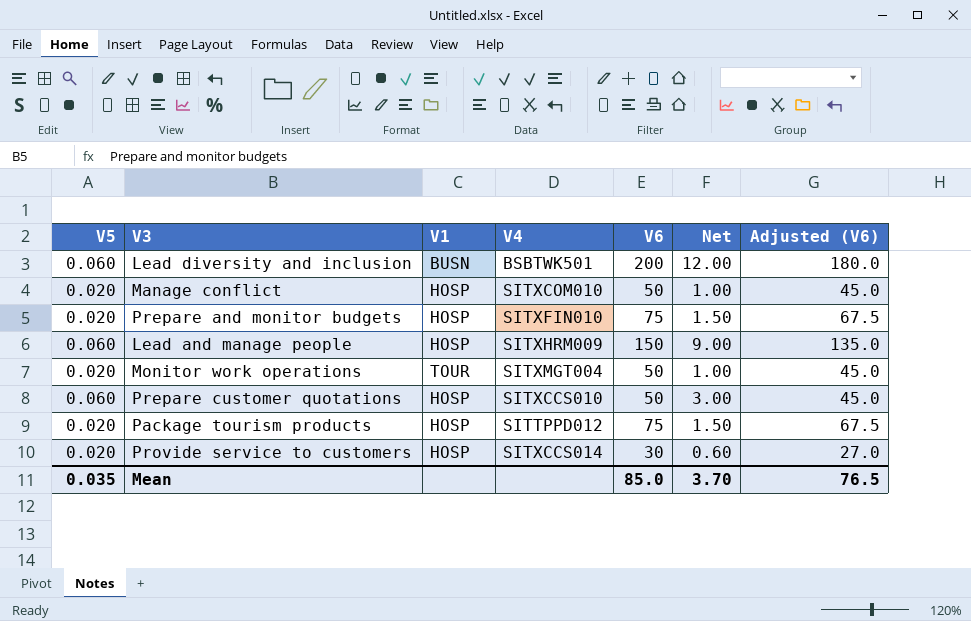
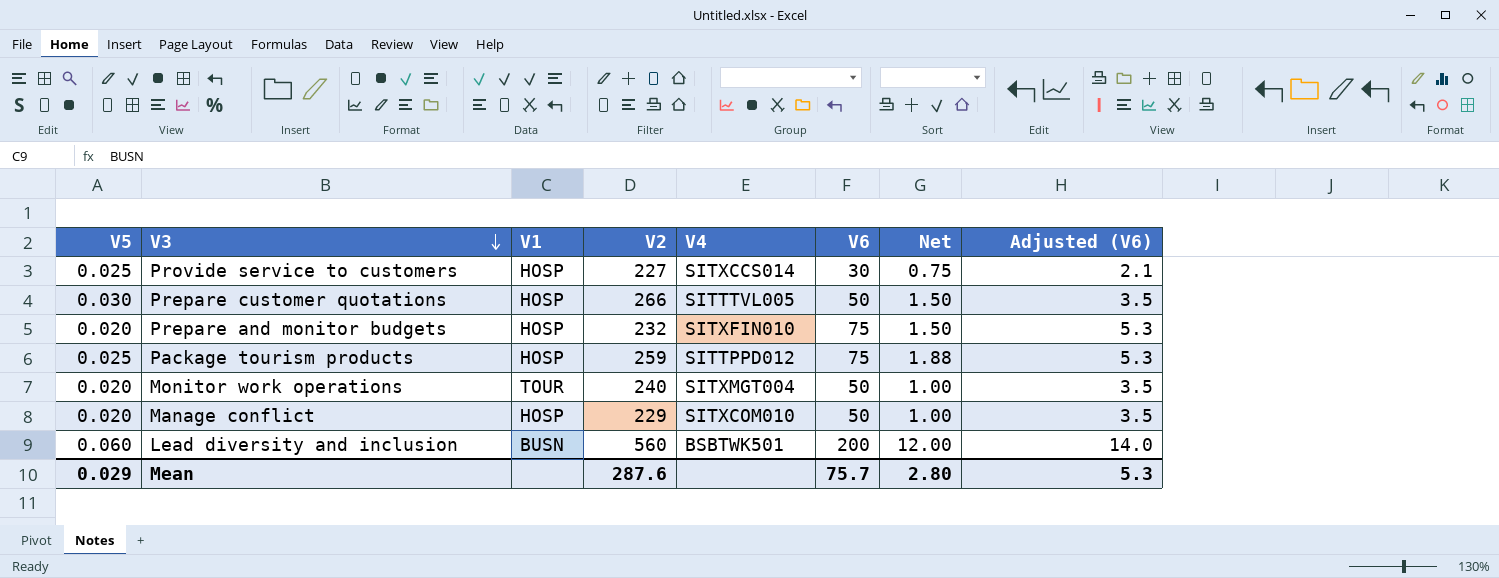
row order: none -> V3 descending
column V2 | position: none -> 4
column Adjusted (V6) | formula: [V6] * 0.9 -> [V6] * 0.07
row Lead and manage people: 0.060 | HOSP | SITXHRM009 | 150 | 9.00 | 135.0 -> none
Provide service to customers | V5: 0.020 -> 0.025
Provide service to customers | Net: 0.60 -> 0.75
Prepare customer quotations | V5: 0.060 -> 0.030
Prepare customer quotations | V4: SITXCCS010 -> SITTTVL005
Prepare customer quotations | Net: 3.00 -> 1.50
Package tourism products | V5: 0.020 -> 0.025
Package tourism products | Net: 1.50 -> 1.88
Mean | V5: 0.035 -> 0.029
Mean | V6: 85.0 -> 75.7
Mean | Net: 3.70 -> 2.80
Mean | Adjusted (V6): 76.5 -> 5.3

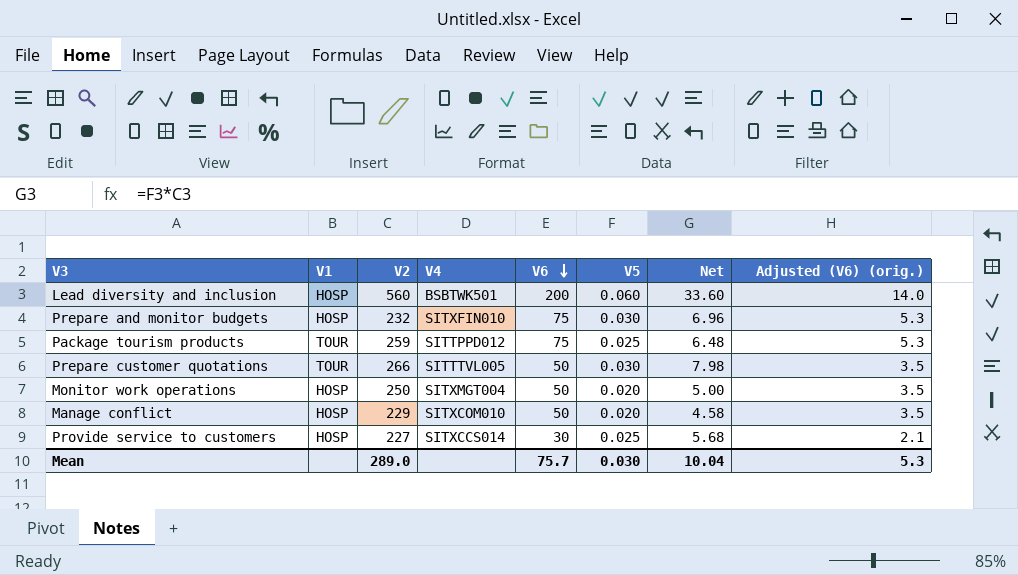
row order: V3 descending -> V6 descending
column V5 | position: 1 -> 6
column Net | formula: [V5] * [V6] -> [V2] * [V5]
column name: Adjusted (V6) -> Adjusted (V6) (orig.)
Lead diversity and inclusion | V1: BUSN -> HOSP
Prepare and monitor budgets | V5: 0.020 -> 0.030
Package tourism products | V1: HOSP -> TOUR
Prepare customer quotations | V1: HOSP -> TOUR
Monitor work operations | V1: TOUR -> HOSP
Monitor work operations | V2: 240 -> 250
Mean | V2: 287.6 -> 289.0
Mean | V5: 0.029 -> 0.030
Mean | Net: 2.80 -> 10.04

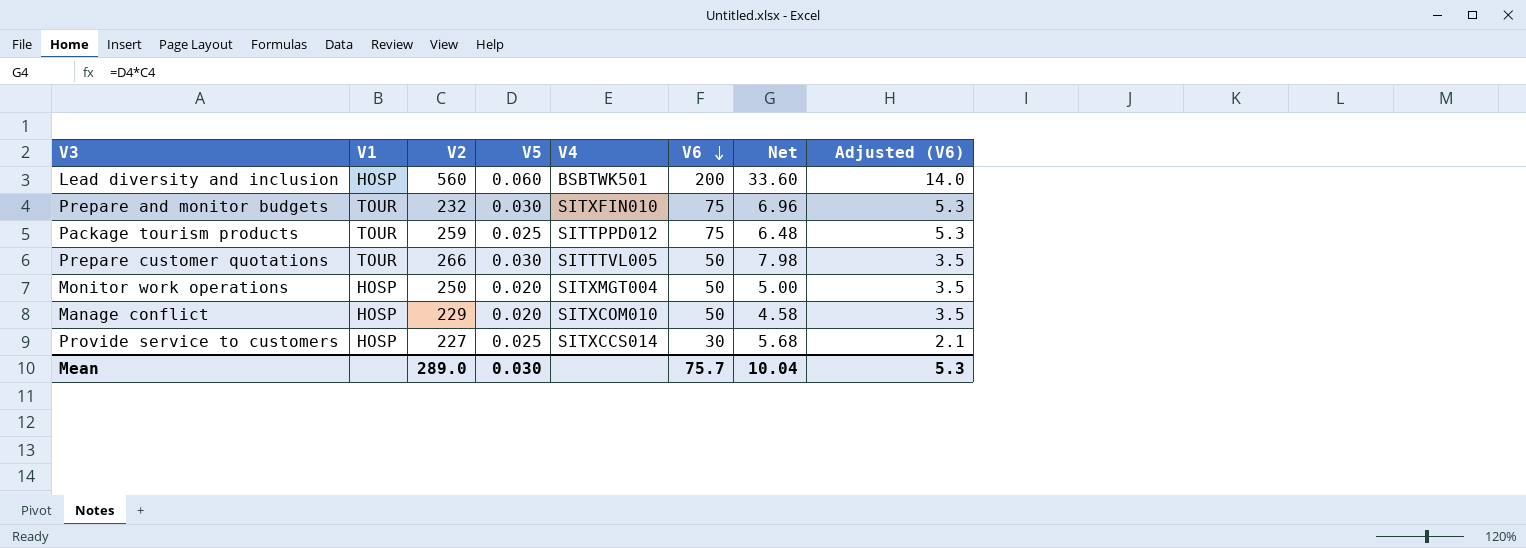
column V5 | position: 6 -> 4
column name: Adjusted (V6) (orig.) -> Adjusted (V6)
Prepare and monitor budgets | V1: HOSP -> TOUR

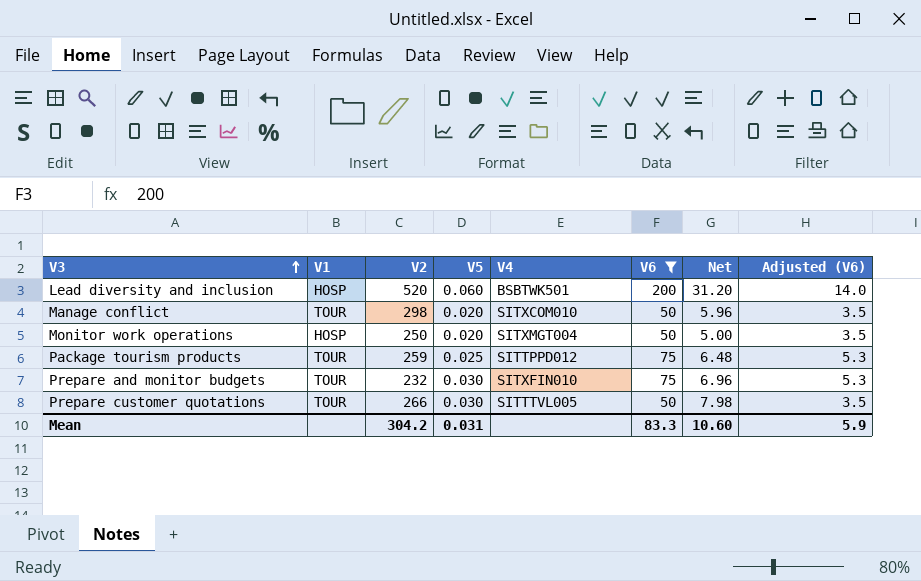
filter: none -> V6 != 30
row order: V6 descending -> V3 ascending
Lead diversity and inclusion | V2: 560 -> 520
Lead diversity and inclusion | Net: 33.60 -> 31.20
Manage conflict | V1: HOSP -> TOUR
Manage conflict | V2: 229 -> 298
Manage conflict | Net: 4.58 -> 5.96
Mean | V2: 289.0 -> 304.2
Mean | V5: 0.030 -> 0.031
Mean | V6: 75.7 -> 83.3
Mean | Net: 10.04 -> 10.60
Mean | Adjusted (V6): 5.3 -> 5.9

